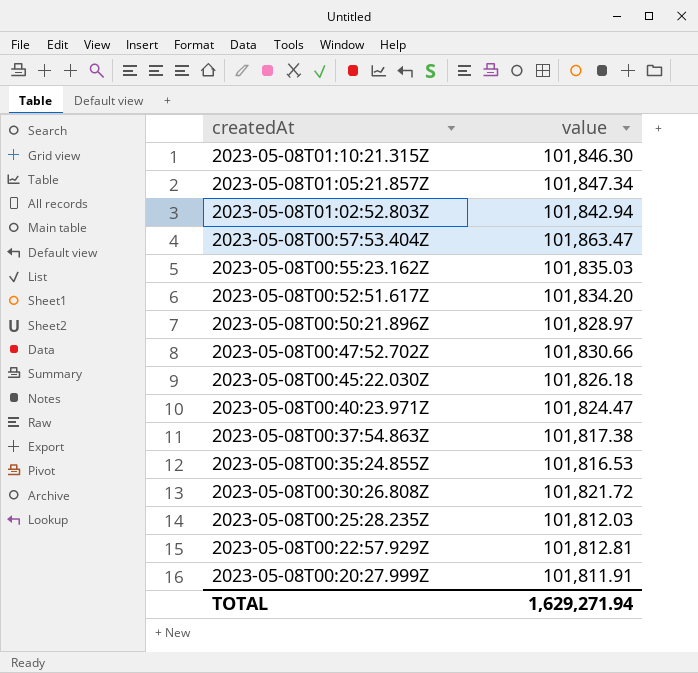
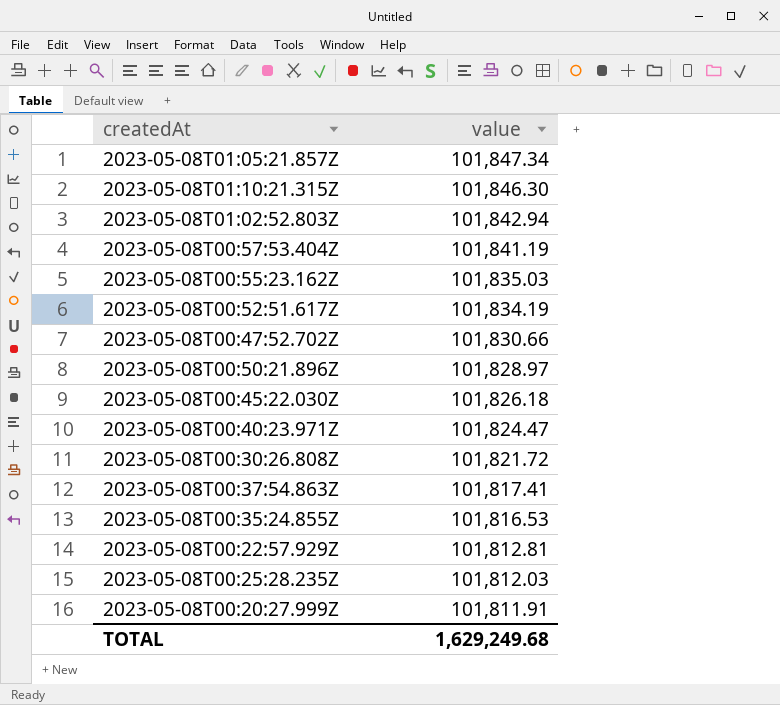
row order: createdAt descending -> value descending
2023-05-08T00:57:53.404Z | value: 101,863.47 -> 101,841.19
2023-05-08T00:52:51.617Z | value: 101,834.20 -> 101,834.19
2023-05-08T00:37:54.863Z | value: 101,817.38 -> 101,817.41
TOTAL | value: 1,629,271.94 -> 1,629,249.68

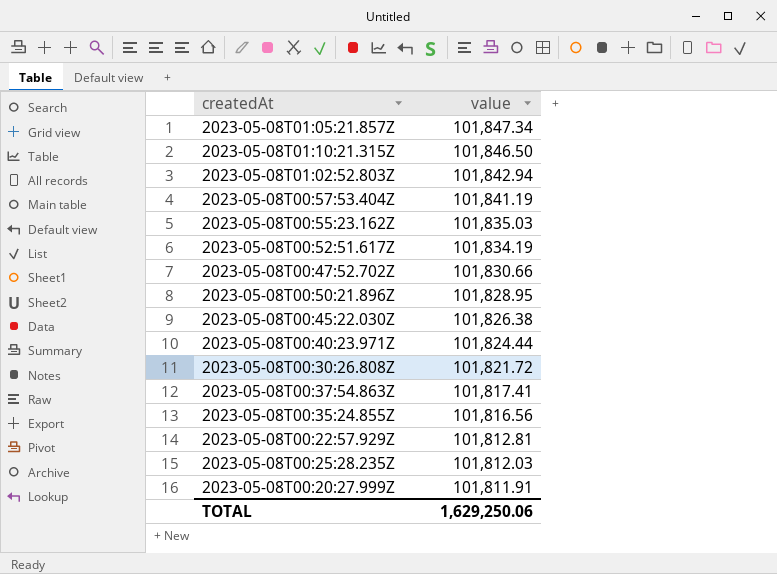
2023-05-08T01:10:21.315Z | value: 101,846.30 -> 101,846.50
2023-05-08T00:50:21.896Z | value: 101,828.97 -> 101,828.95
2023-05-08T00:45:22.030Z | value: 101,826.18 -> 101,826.38
2023-05-08T00:40:23.971Z | value: 101,824.47 -> 101,824.44
2023-05-08T00:35:24.855Z | value: 101,816.53 -> 101,816.56
TOTAL | value: 1,629,249.68 -> 1,629,250.06

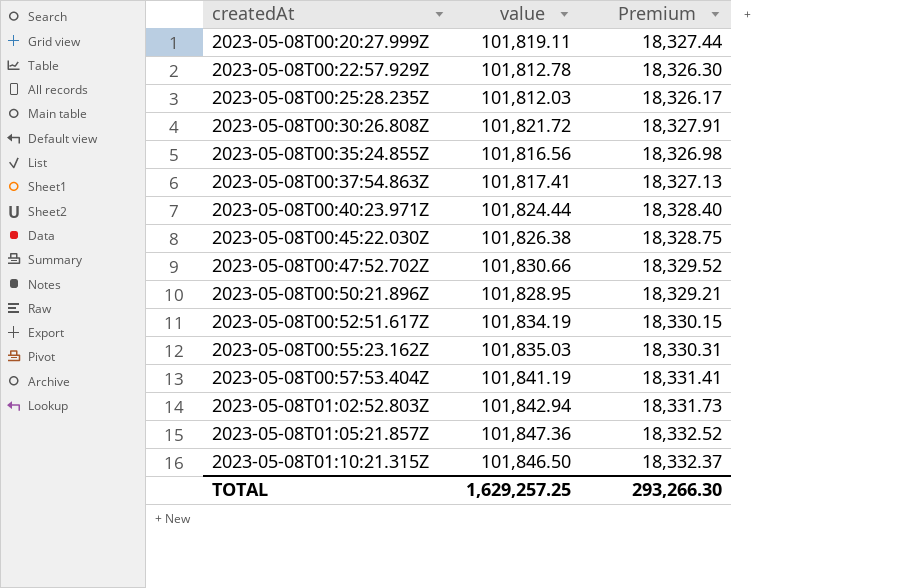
row order: value descending -> createdAt ascending
column Premium | formula: none -> [value] * 0.18
2023-05-08T00:20:27.999Z | value: 101,811.91 -> 101,819.11
2023-05-08T00:22:57.929Z | value: 101,812.81 -> 101,812.78
2023-05-08T01:05:21.857Z | value: 101,847.34 -> 101,847.36
TOTAL | value: 1,629,250.06 -> 1,629,257.25

